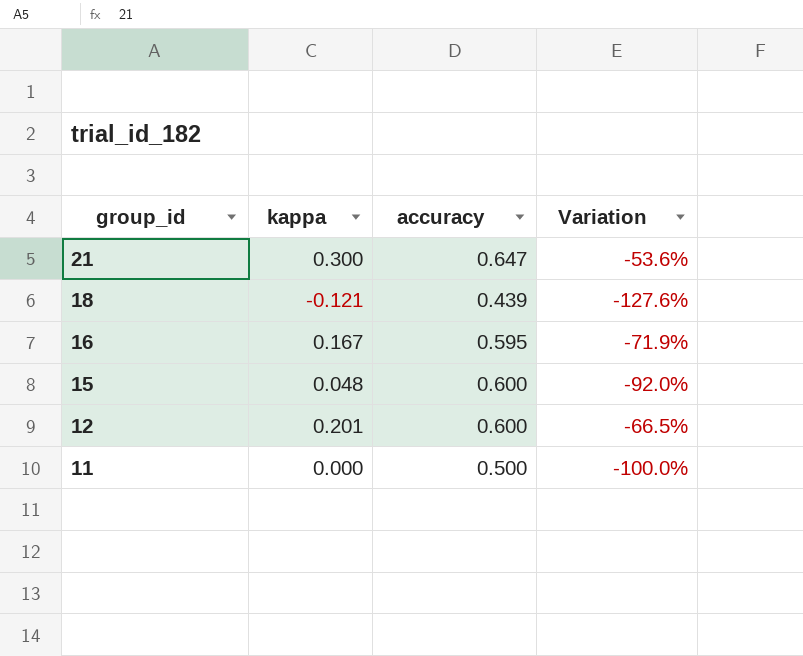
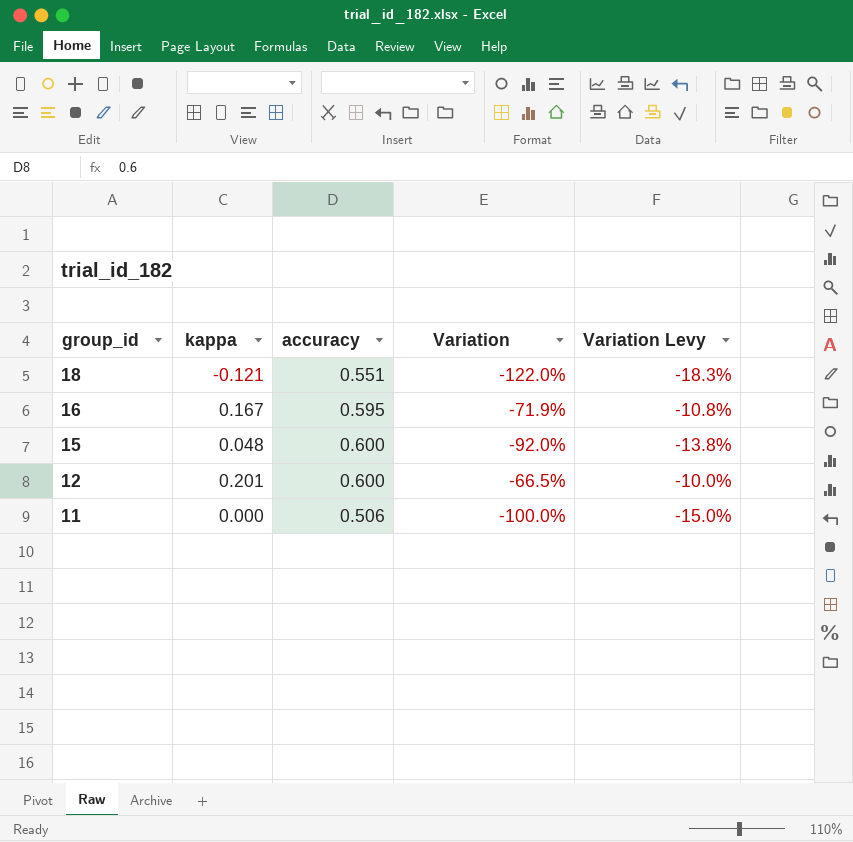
column Variation Levy | formula: none -> [Variation] * 0.15
row 21: 0.300 | 0.647 | -53.6% -> none
18 | accuracy: 0.439 -> 0.551
18 | Variation: -127.6% -> -122.0%
11 | accuracy: 0.500 -> 0.506

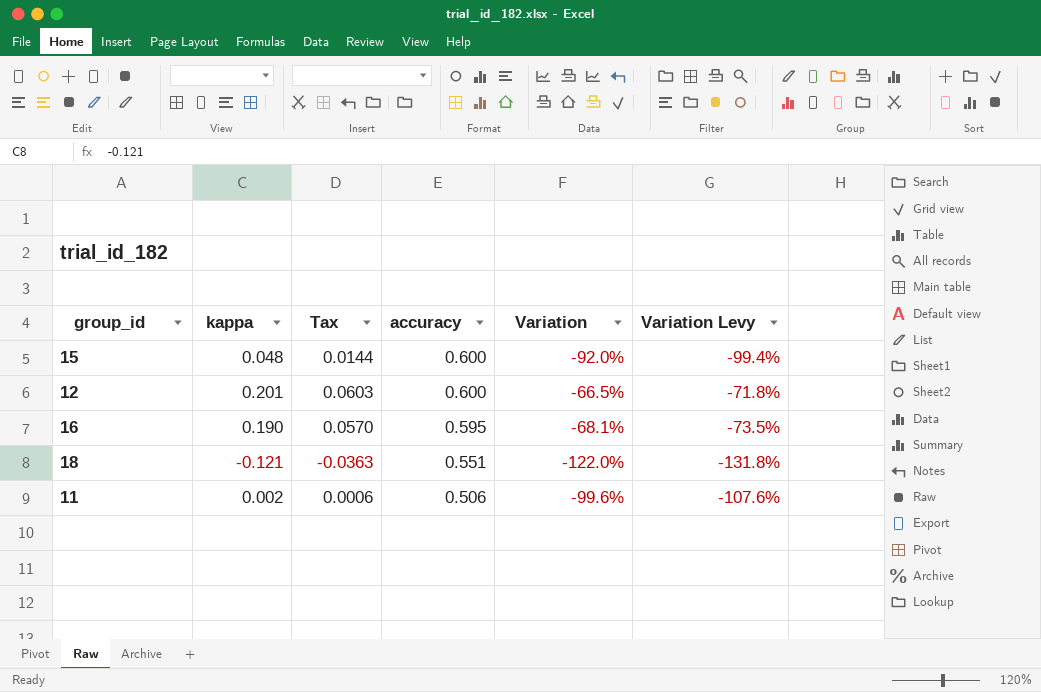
row order: group_id descending -> accuracy descending
column Tax | formula: none -> [kappa] * 0.3
column Variation Levy | formula: [Variation] * 0.15 -> [Variation] * 1.08
16 | kappa: 0.167 -> 0.190
16 | Variation: -71.9% -> -68.1%
11 | kappa: 0.000 -> 0.002
11 | Variation: -100.0% -> -99.6%

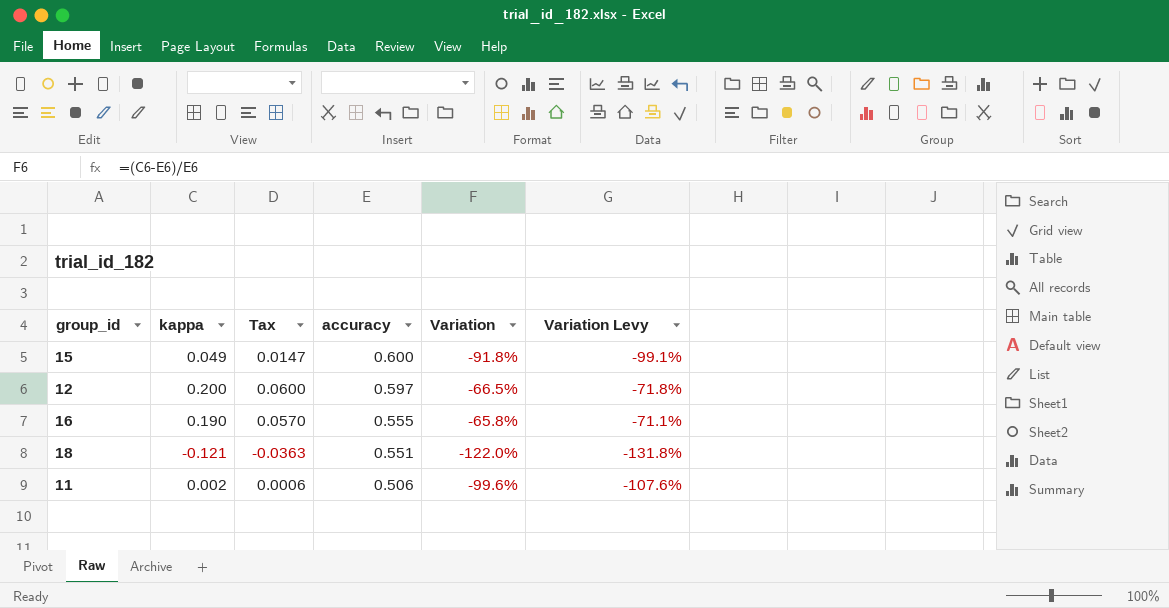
15 | kappa: 0.048 -> 0.049
15 | Tax: 0.0144 -> 0.0147
15 | Variation: -92.0% -> -91.8%
15 | Variation Levy: -99.4% -> -99.1%
12 | kappa: 0.201 -> 0.200
12 | Tax: 0.0603 -> 0.0600
12 | accuracy: 0.600 -> 0.597
16 | accuracy: 0.595 -> 0.555
16 | Variation: -68.1% -> -65.8%
16 | Variation Levy: -73.5% -> -71.1%

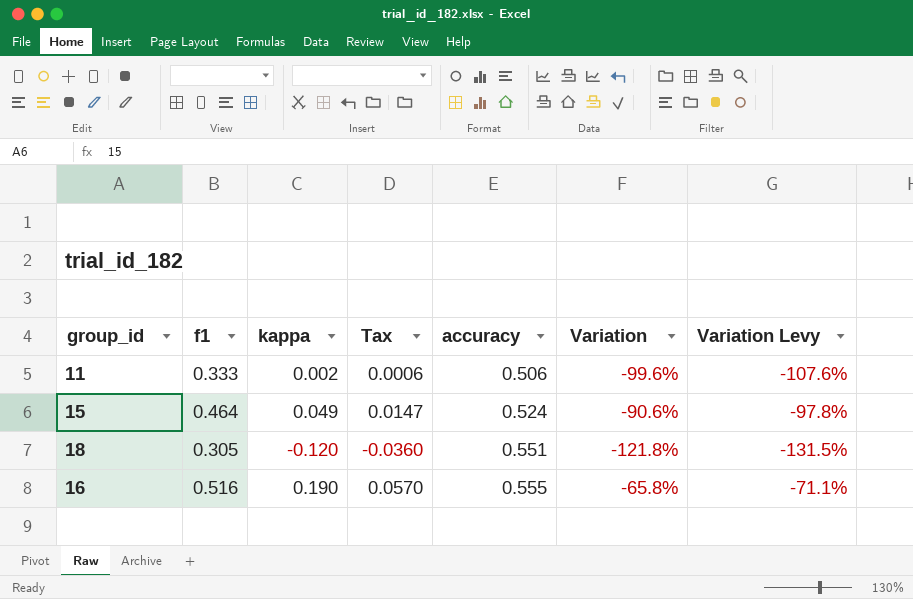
row order: accuracy descending -> accuracy ascending
column f1 | position: none -> 2
row 12: 0.200 | 0.0600 | 0.597 | -66.5% | -71.8% -> none
15 | accuracy: 0.600 -> 0.524
15 | Variation: -91.8% -> -90.6%
15 | Variation Levy: -99.1% -> -97.8%
18 | kappa: -0.121 -> -0.120
18 | Tax: -0.0363 -> -0.0360
18 | Variation: -122.0% -> -121.8%
18 | Variation Levy: -131.8% -> -131.5%

